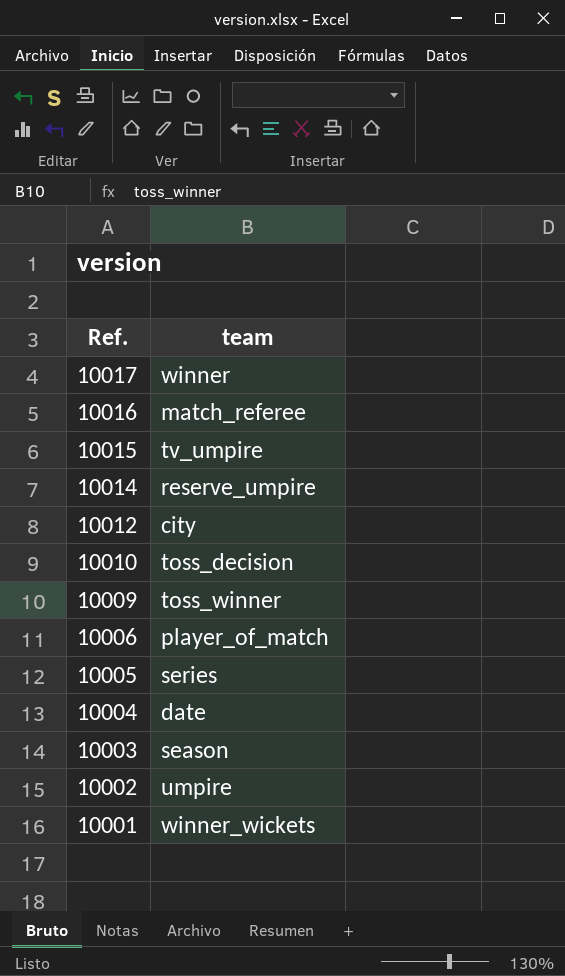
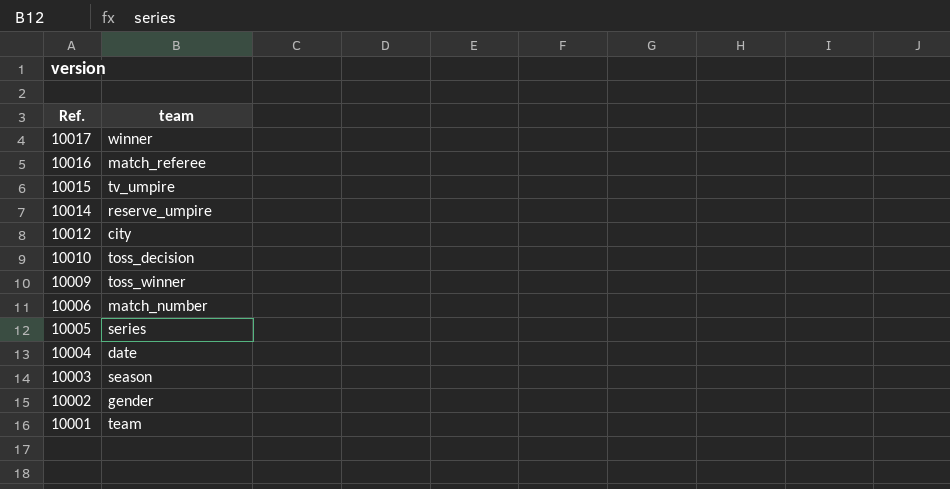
10006 | team: player_of_match -> match_number
10002 | team: umpire -> gender
10001 | team: winner_wickets -> team

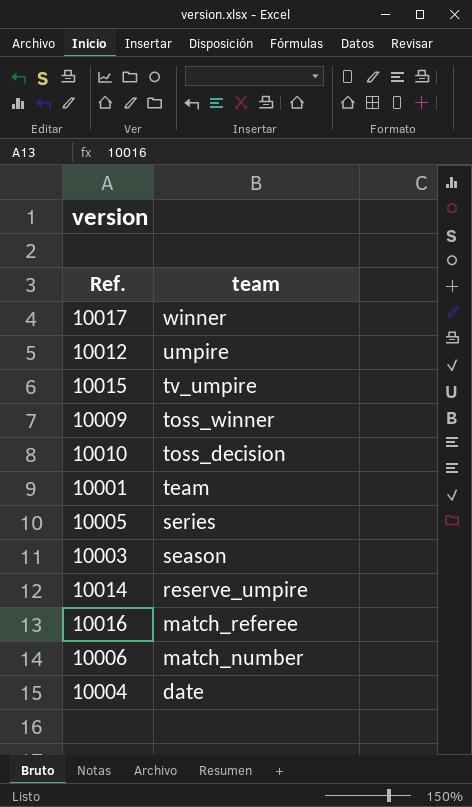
row order: Ref. descending -> team descending
row 10002: gender -> none
10012 | team: city -> umpire

